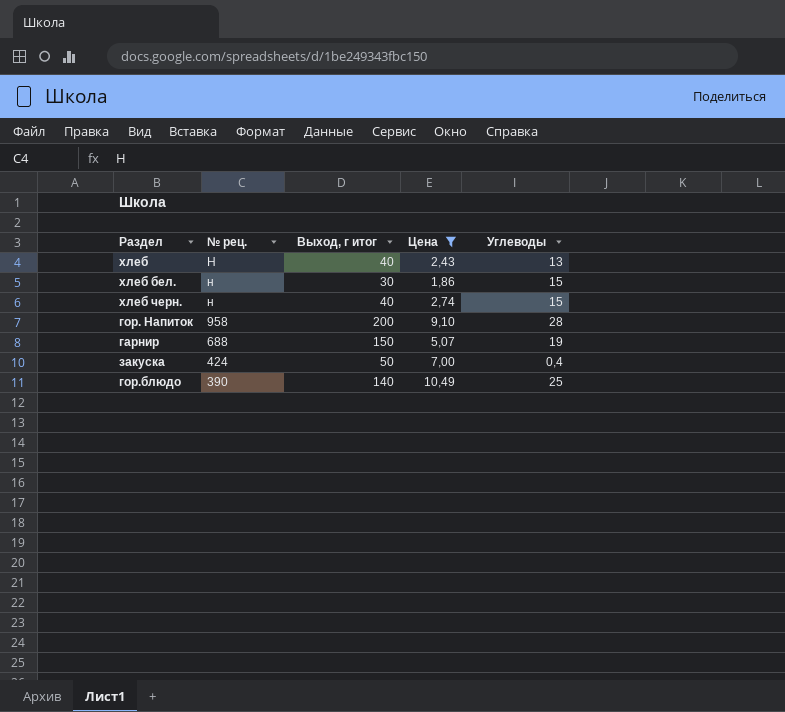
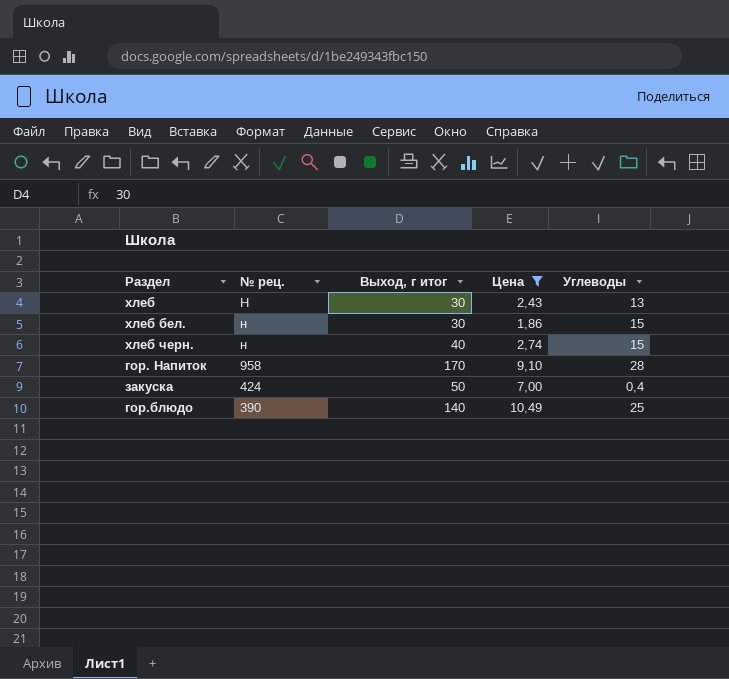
row гарнир: 688 | 150 | 5,07 | 19 -> none
хлеб | Выход, г итог: 40 -> 30
гор. Напиток | Выход, г итог: 200 -> 170

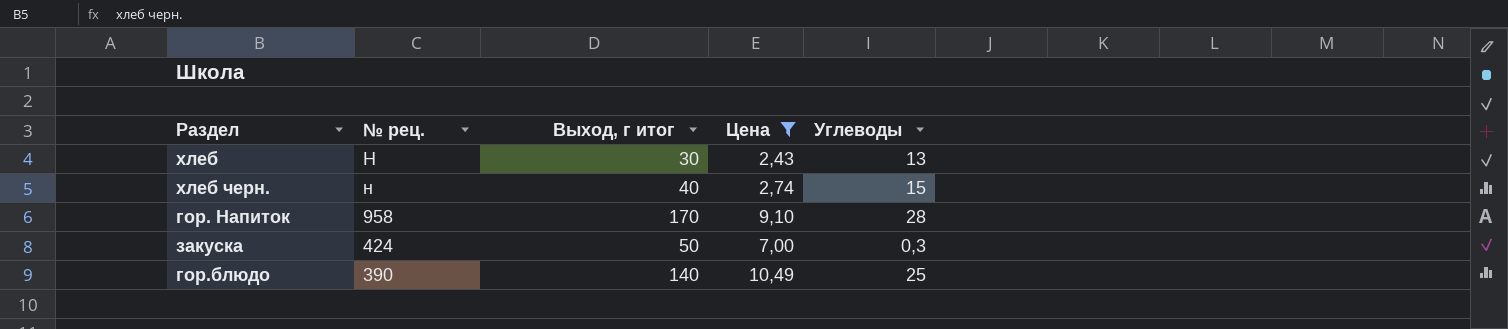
row хлеб бел.: н | 30 | 1,86 | 15 -> none
закуска | Углеводы: 0,4 -> 0,3

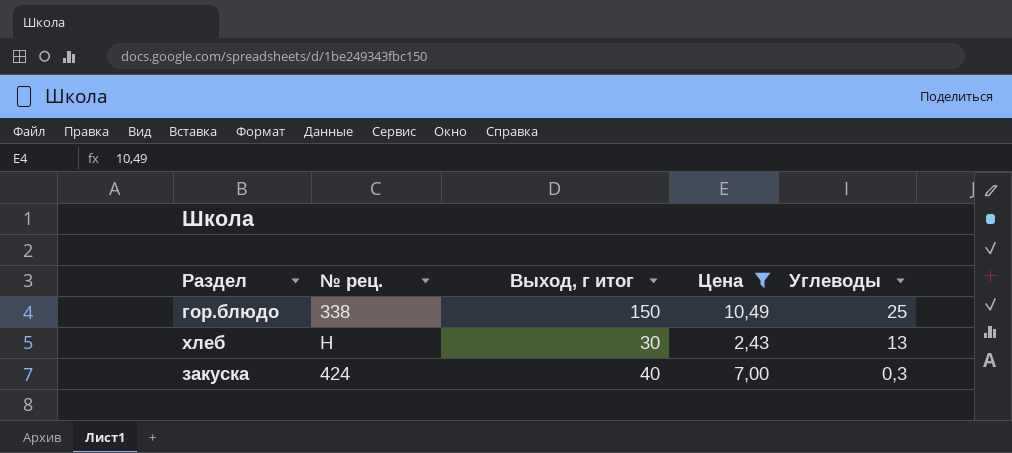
row order: № рец. descending -> Углеводы descending
row хлеб черн.: н | 40 | 2,74 | 15 -> none
row гор. Напиток: 958 | 170 | 9,10 | 28 -> none
гор.блюдо | № рец.: 390 -> 338
гор.блюдо | Выход, г итог: 140 -> 150
закуска | Выход, г итог: 50 -> 40

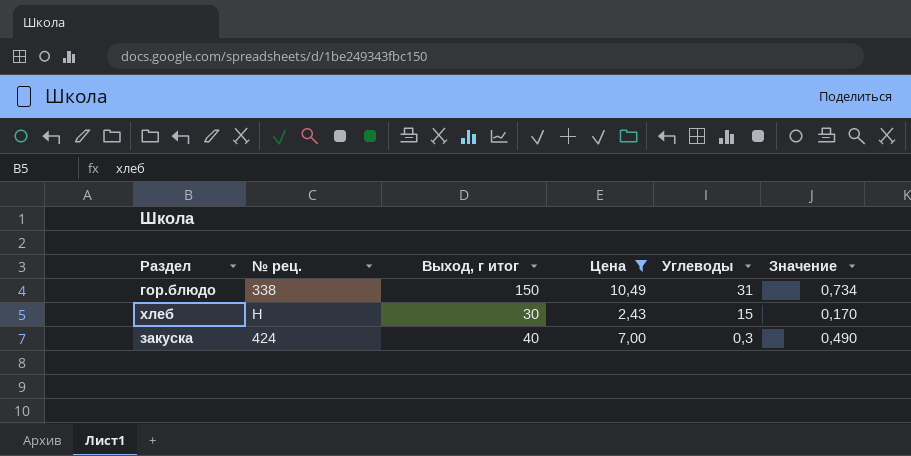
column Значение | formula: none -> [Цена] * 0,07
гор.блюдо | Углеводы: 25 -> 31
хлеб | Углеводы: 13 -> 15

